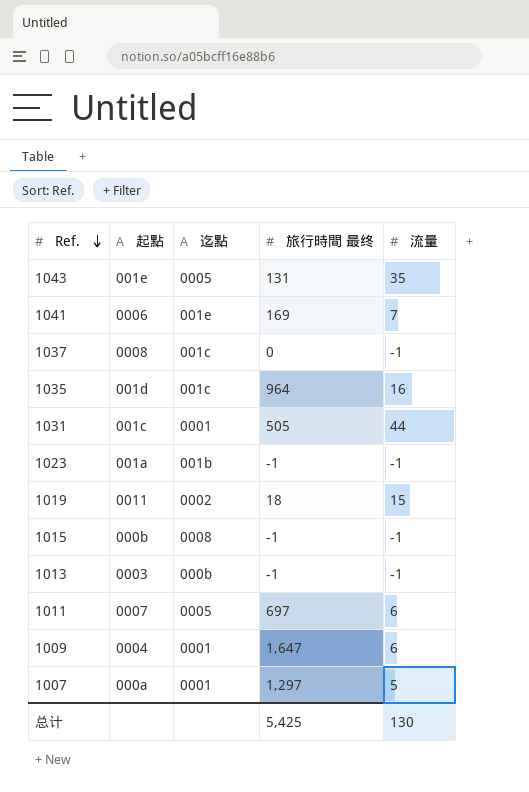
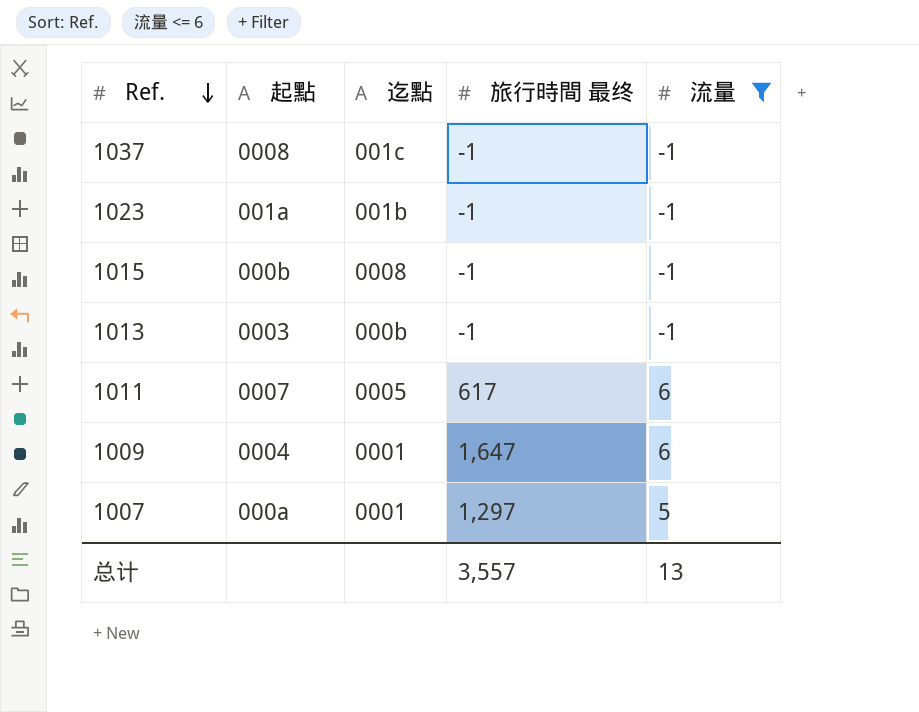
filter: none -> 流量 <= 6
1037 | 旅行時間 最终: 0 -> -1
1011 | 旅行時間 最终: 697 -> 617
总计 | 旅行時間 最终: 5,425 -> 3,557
总计 | 流量: 130 -> 13

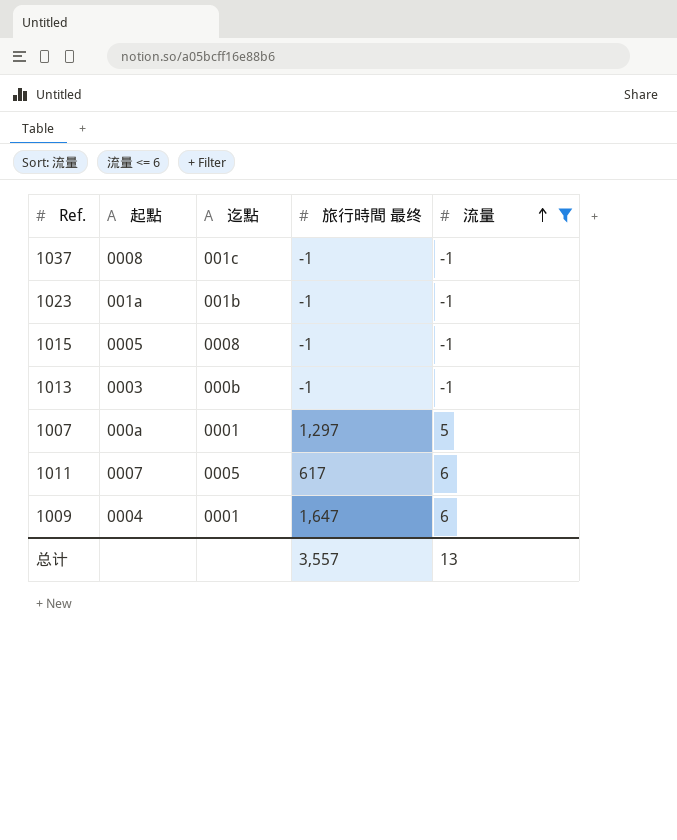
row order: Ref. descending -> 流量 ascending
1015 | 起點: 000b -> 0005

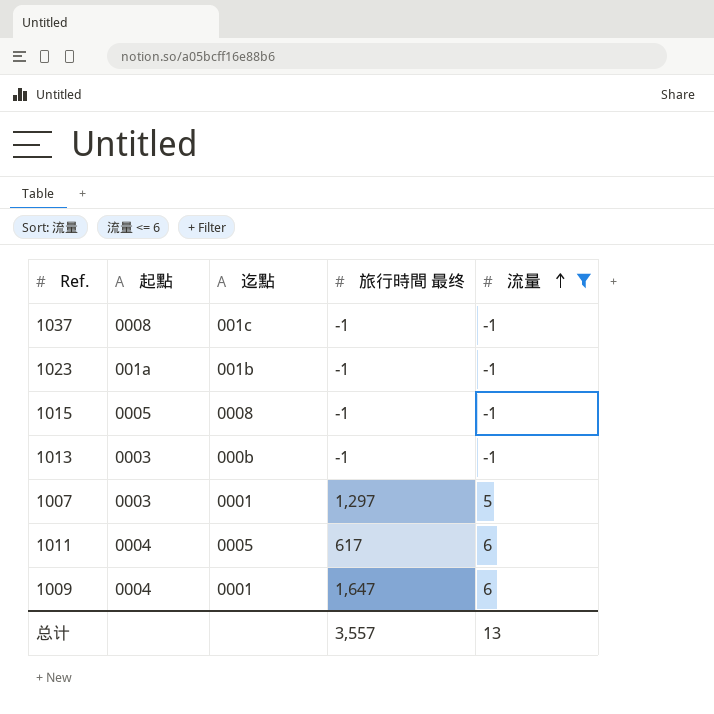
1007 | 起點: 000a -> 0003
1011 | 起點: 0007 -> 0004

